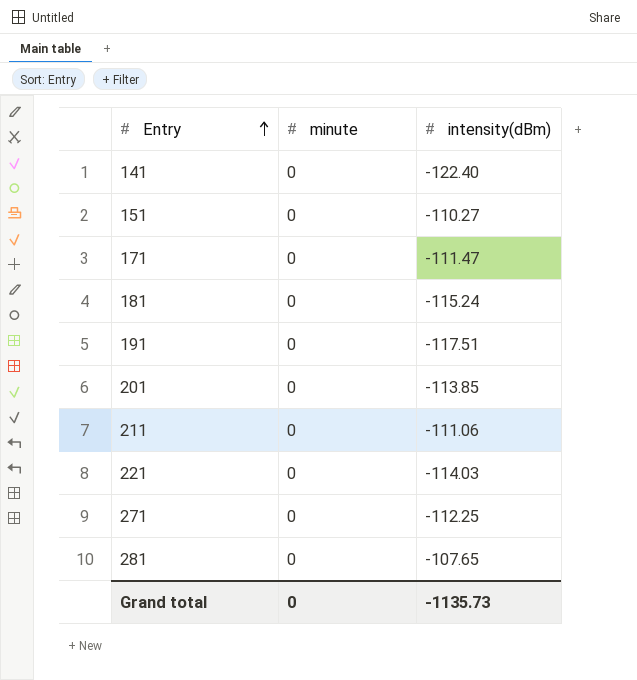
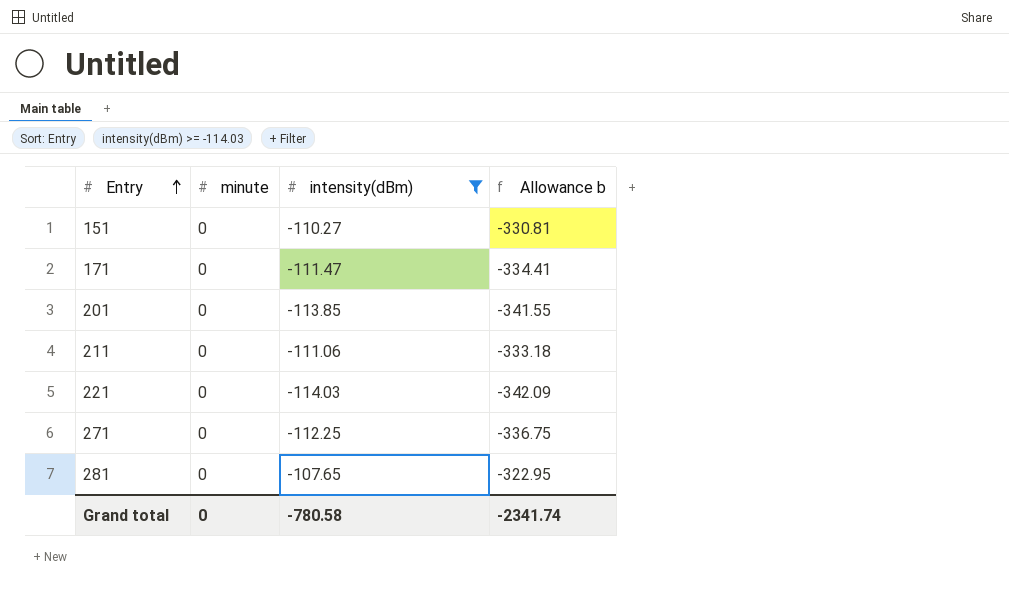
filter: none -> intensity(dBm) >= -114.03
column Allowance b | formula: none -> [intensity(dBm)] * 3
Grand total | intensity(dBm): -1135.73 -> -780.58

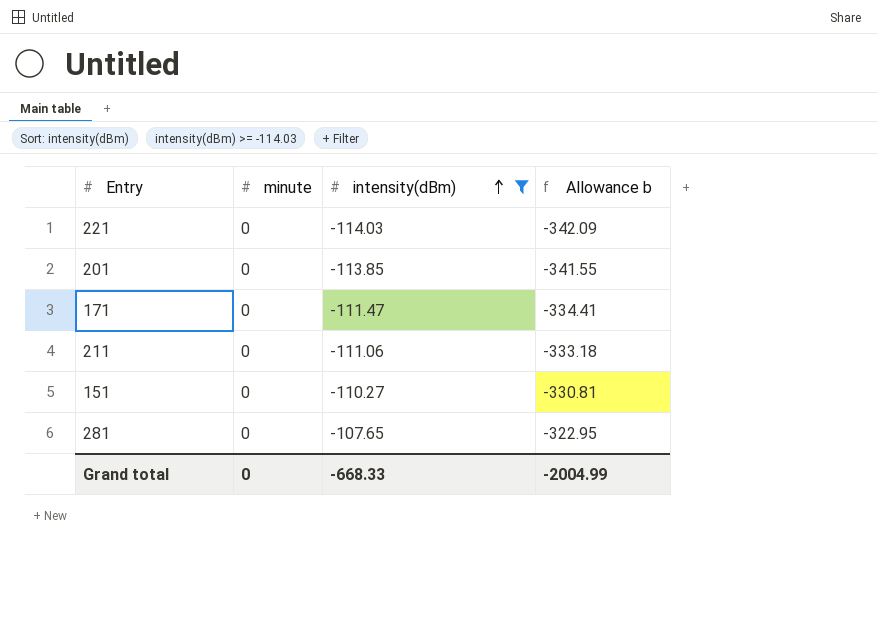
row order: Entry ascending -> intensity(dBm) ascending
row 271: 0 | -112.25 | -336.75 -> none
Grand total | intensity(dBm): -780.58 -> -668.33
Grand total | Allowance b: -2341.74 -> -2004.99

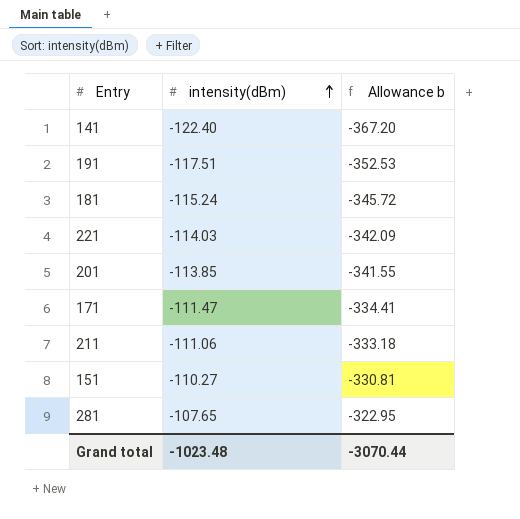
filter: intensity(dBm) >= -114.03 -> none
column minute | position: 2 -> none
Grand total | intensity(dBm): -668.33 -> -1023.48
Grand total | Allowance b: -2004.99 -> -3070.44

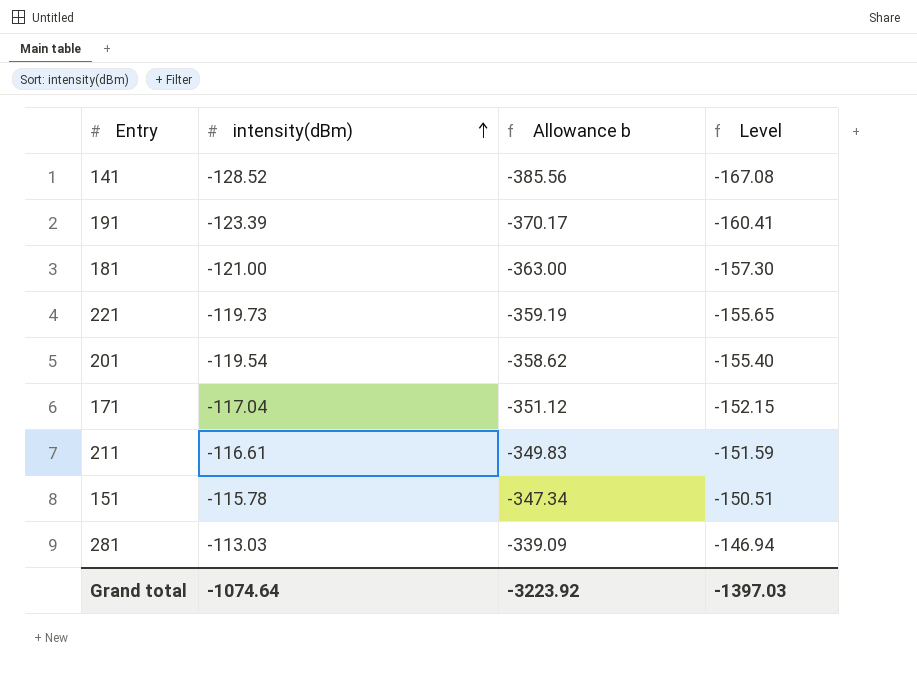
column Level | formula: none -> [intensity(dBm)] * 1.3
141 | intensity(dBm): -122.40 -> -128.52
141 | Allowance b: -367.20 -> -385.56
191 | intensity(dBm): -117.51 -> -123.39
191 | Allowance b: -352.53 -> -370.17
181 | intensity(dBm): -115.24 -> -121.00
181 | Allowance b: -345.72 -> -363.00
221 | intensity(dBm): -114.03 -> -119.73
221 | Allowance b: -342.09 -> -359.19
201 | intensity(dBm): -113.85 -> -119.54
201 | Allowance b: -341.55 -> -358.62
171 | intensity(dBm): -111.47 -> -117.04
171 | Allowance b: -334.41 -> -351.12
211 | intensity(dBm): -111.06 -> -116.61
211 | Allowance b: -333.18 -> -349.83
151 | intensity(dBm): -110.27 -> -115.78
151 | Allowance b: -330.81 -> -347.34
281 | intensity(dBm): -107.65 -> -113.03
281 | Allowance b: -322.95 -> -339.09
Grand total | intensity(dBm): -1023.48 -> -1074.64
Grand total | Allowance b: -3070.44 -> -3223.92

